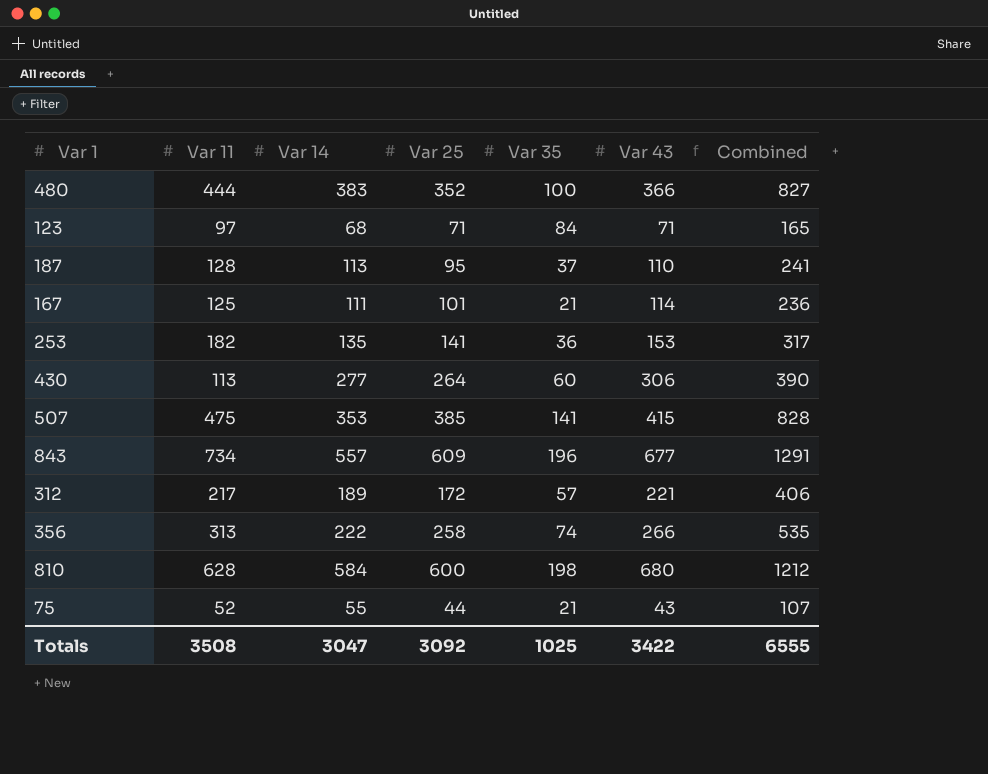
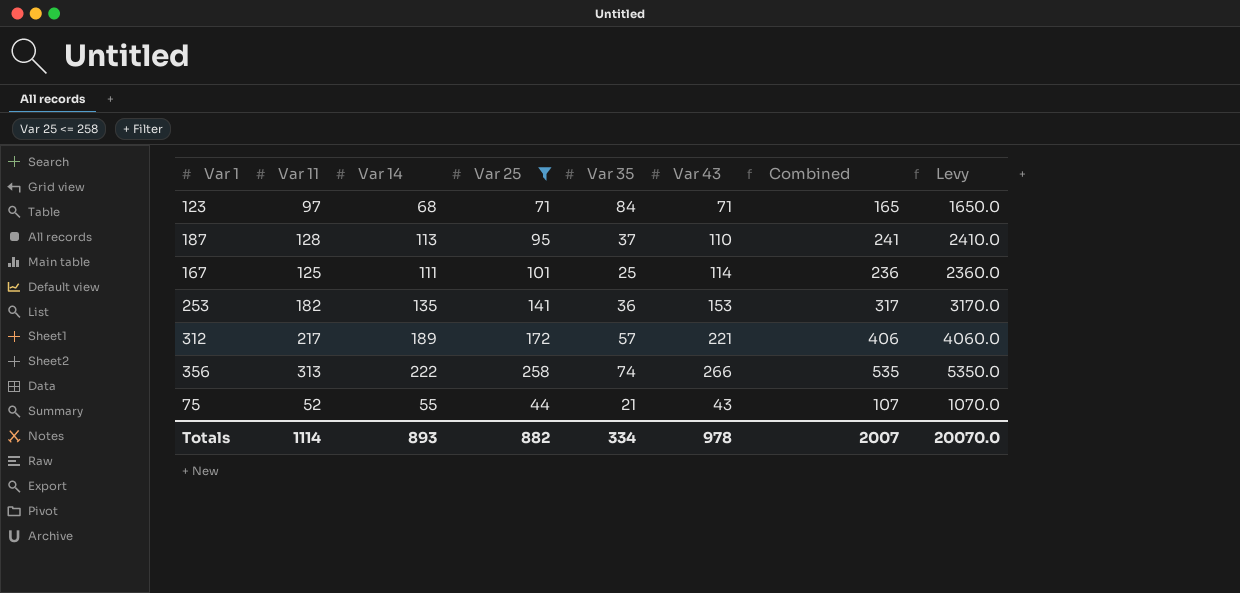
filter: none -> Var 25 <= 258
column Levy | formula: none -> [Combined] * 10
167 | Var 35: 21 -> 25
Totals | Var 11: 3508 -> 1114
Totals | Var 14: 3047 -> 893
Totals | Var 25: 3092 -> 882
Totals | Var 35: 1025 -> 334
Totals | Var 43: 3422 -> 978
Totals | Combined: 6555 -> 2007

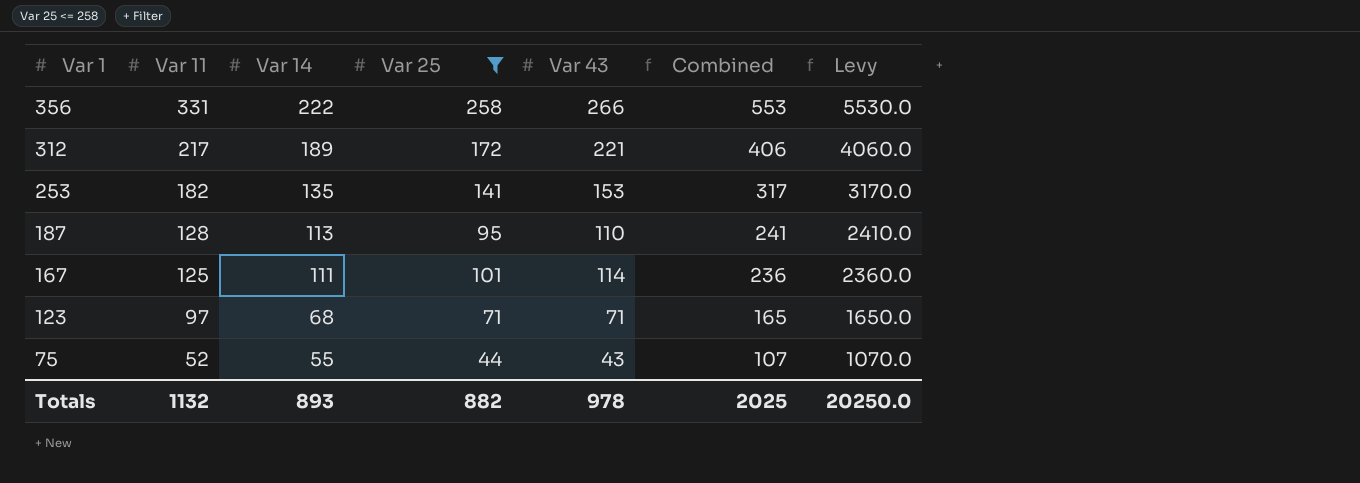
row order: none -> Var 1 descending
column Var 35 | position: 5 -> none
356 | Var 11: 313 -> 331
356 | Combined: 535 -> 553
356 | Levy: 5350.0 -> 5530.0
Totals | Var 11: 1114 -> 1132
Totals | Combined: 2007 -> 2025
Totals | Levy: 20070.0 -> 20250.0

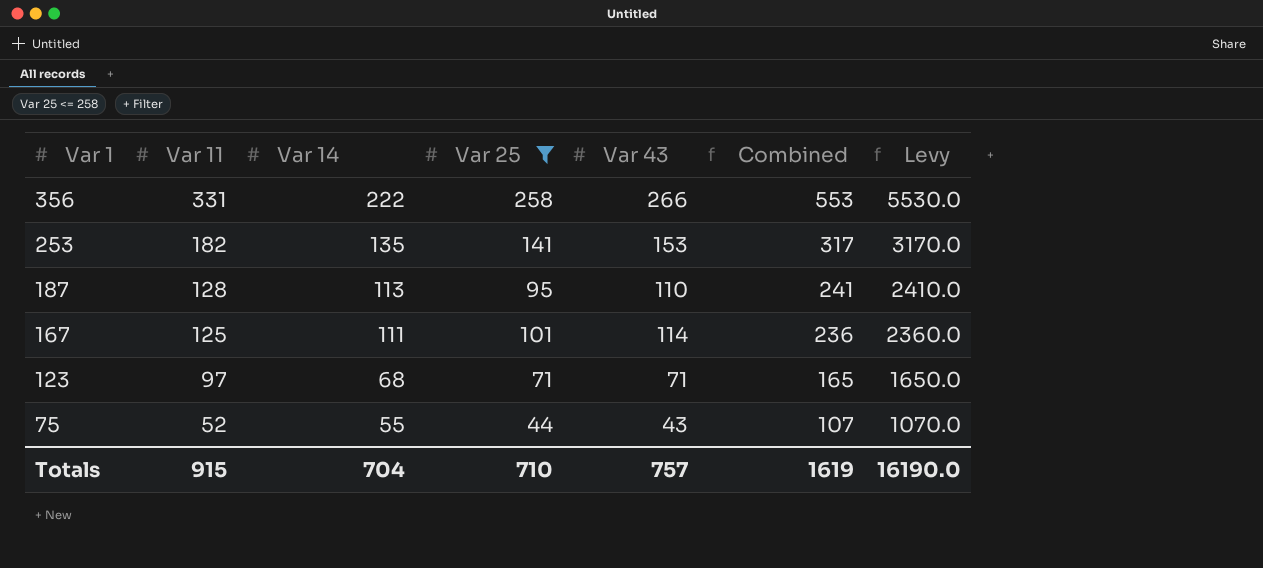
row 312: 217 | 189 | 172 | 221 | 406 | 4060.0 -> none
Totals | Var 11: 1132 -> 915
Totals | Var 14: 893 -> 704
Totals | Var 25: 882 -> 710
Totals | Var 43: 978 -> 757
Totals | Combined: 2025 -> 1619
Totals | Levy: 20250.0 -> 16190.0

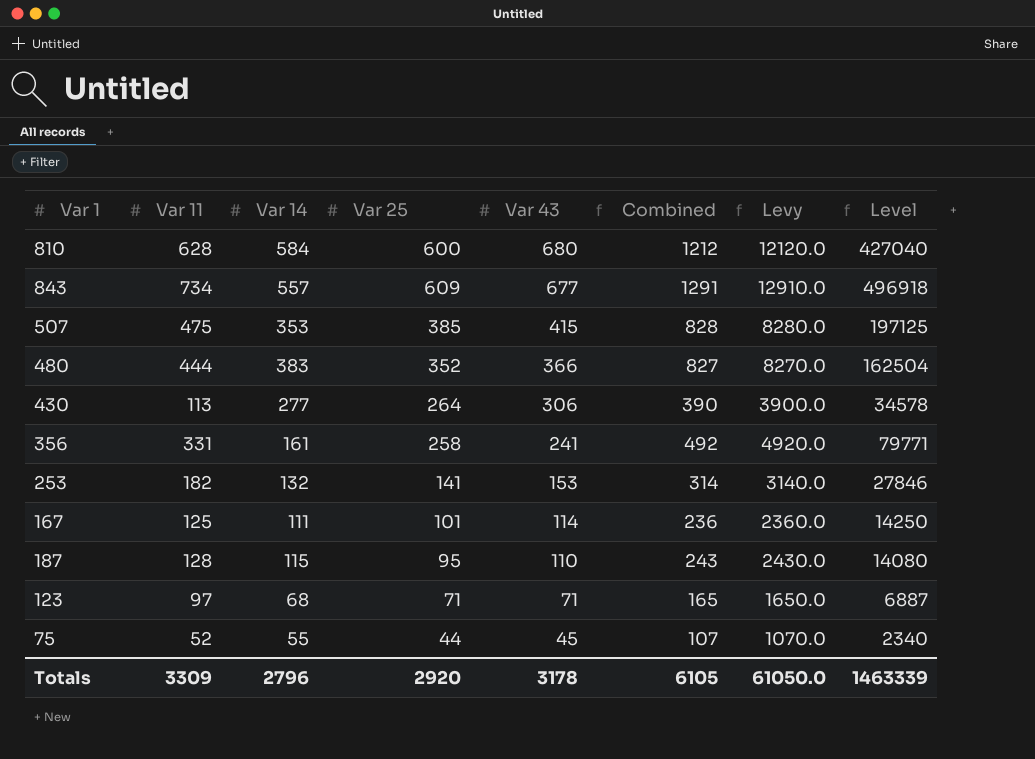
filter: Var 25 <= 258 -> none
row order: Var 1 descending -> Var 43 descending
column Level | formula: none -> [Var 11] * [Var 43]
356 | Var 14: 222 -> 161
356 | Var 43: 266 -> 241
356 | Combined: 553 -> 492
356 | Levy: 5530.0 -> 4920.0
253 | Var 14: 135 -> 132
253 | Combined: 317 -> 314
253 | Levy: 3170.0 -> 3140.0
187 | Var 14: 113 -> 115
187 | Combined: 241 -> 243
187 | Levy: 2410.0 -> 2430.0
75 | Var 43: 43 -> 45
Totals | Var 11: 915 -> 3309
Totals | Var 14: 704 -> 2796
Totals | Var 25: 710 -> 2920
Totals | Var 43: 757 -> 3178
Totals | Combined: 1619 -> 6105
Totals | Levy: 16190.0 -> 61050.0

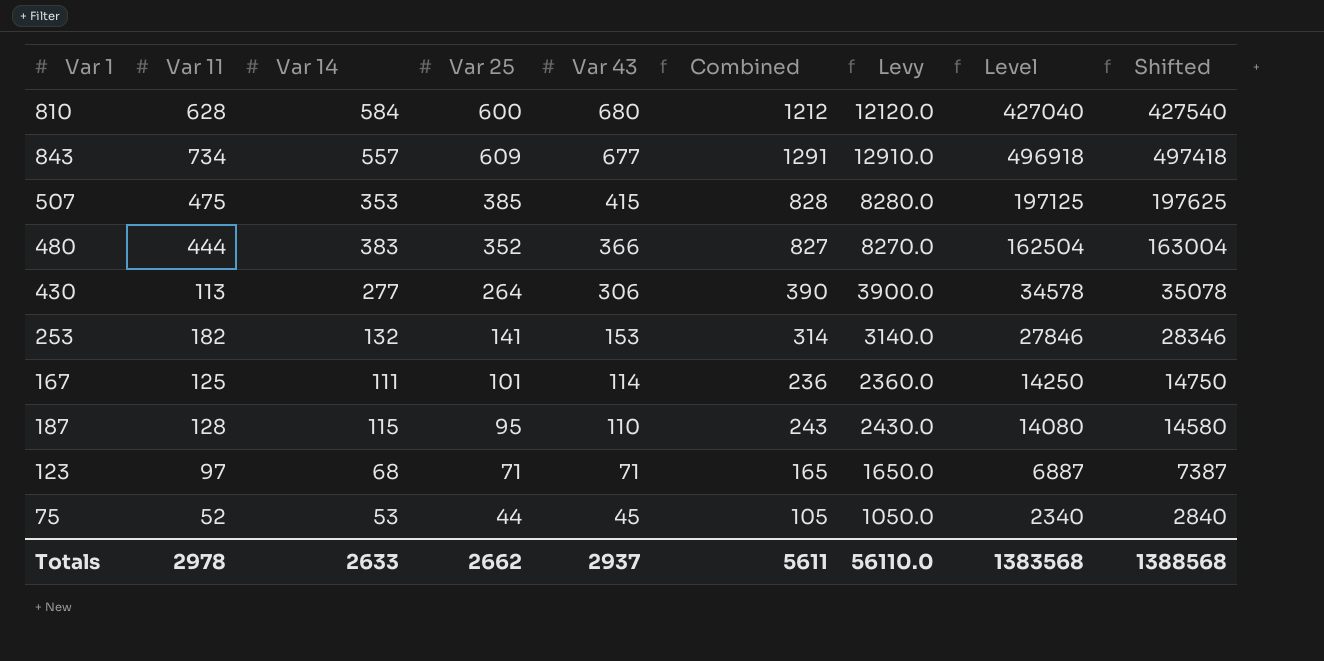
column Shifted | formula: none -> [Level] + 500
row 356: 331 | 161 | 258 | 241 | 492 | 4920.0 | 79771 -> none
75 | Var 14: 55 -> 53
75 | Combined: 107 -> 105
75 | Levy: 1070.0 -> 1050.0
Totals | Var 11: 3309 -> 2978
Totals | Var 14: 2796 -> 2633
Totals | Var 25: 2920 -> 2662
Totals | Var 43: 3178 -> 2937
Totals | Combined: 6105 -> 5611
Totals | Levy: 61050.0 -> 56110.0
Totals | Level: 1463339 -> 1383568

